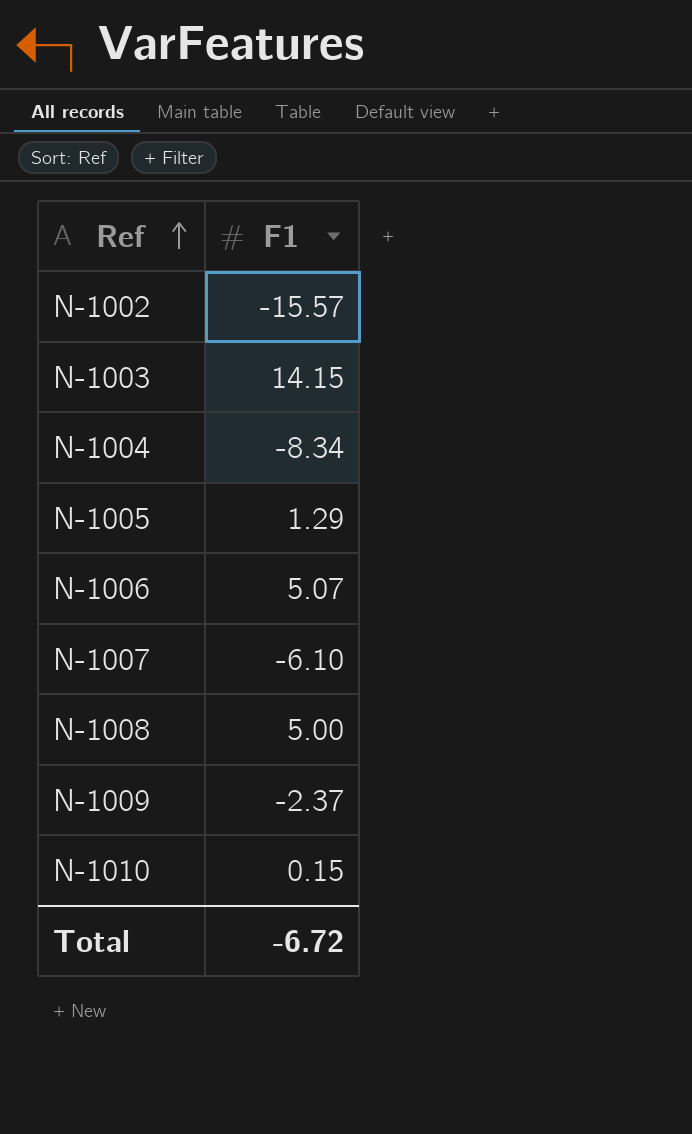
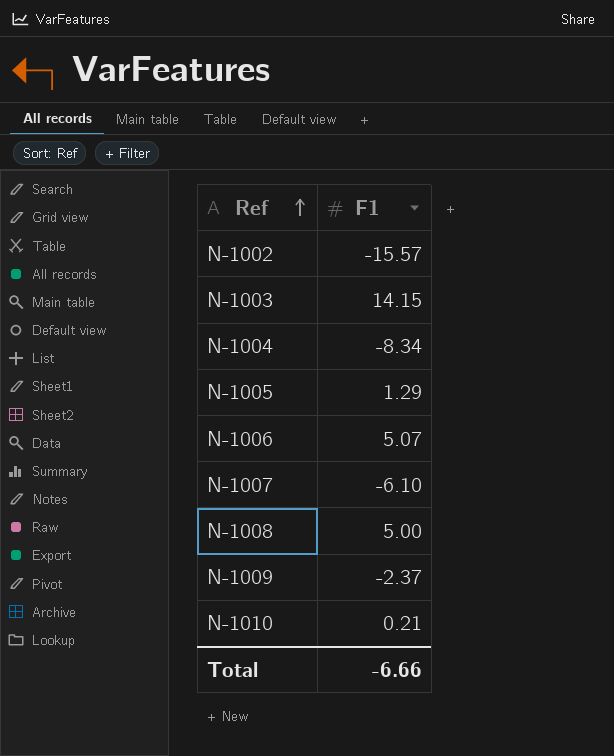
N-1010 | F1: 0.15 -> 0.21
Total | F1: -6.72 -> -6.66

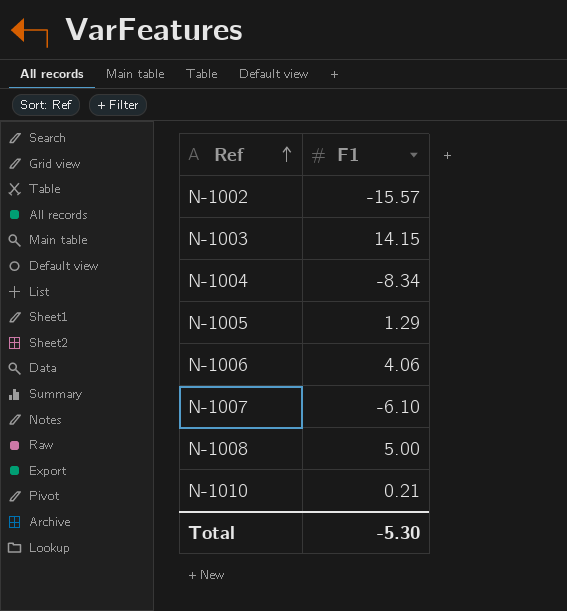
row N-1009: -2.37 -> none
N-1006 | F1: 5.07 -> 4.06
Total | F1: -6.66 -> -5.30

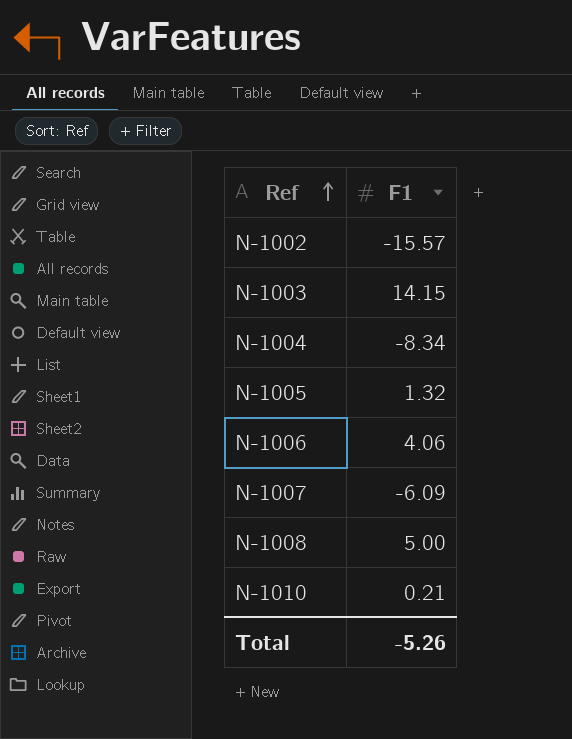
N-1005 | F1: 1.29 -> 1.32
N-1007 | F1: -6.10 -> -6.09
Total | F1: -5.30 -> -5.26

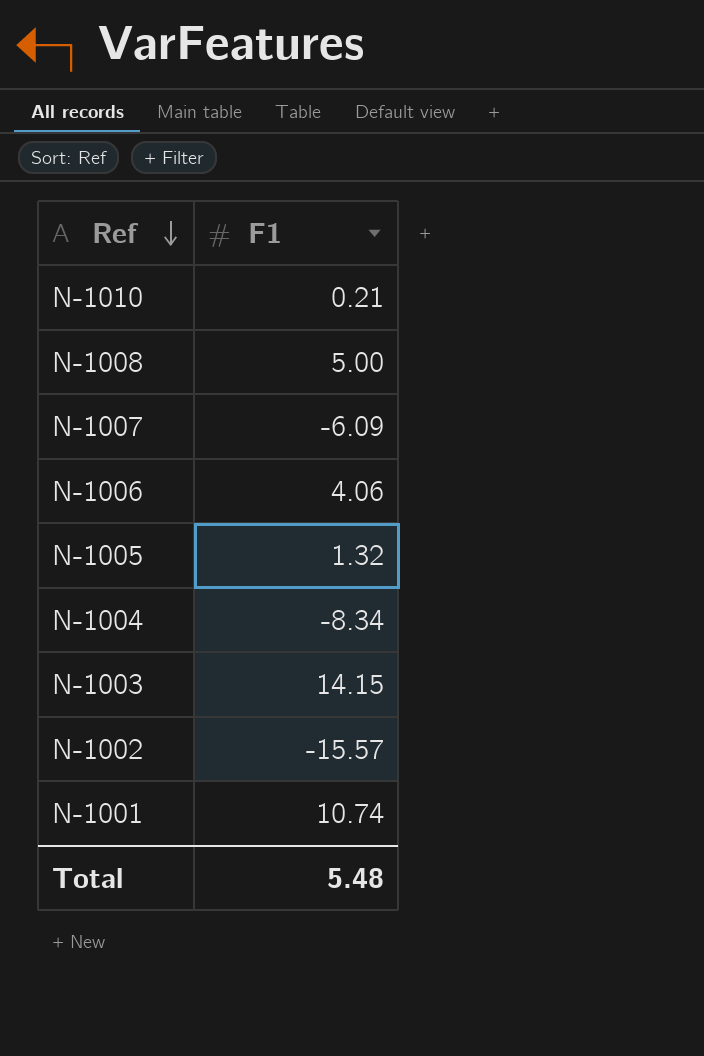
row order: Ref ascending -> Ref descending
row N-1001: none -> 10.74
Total | F1: -5.26 -> 5.48

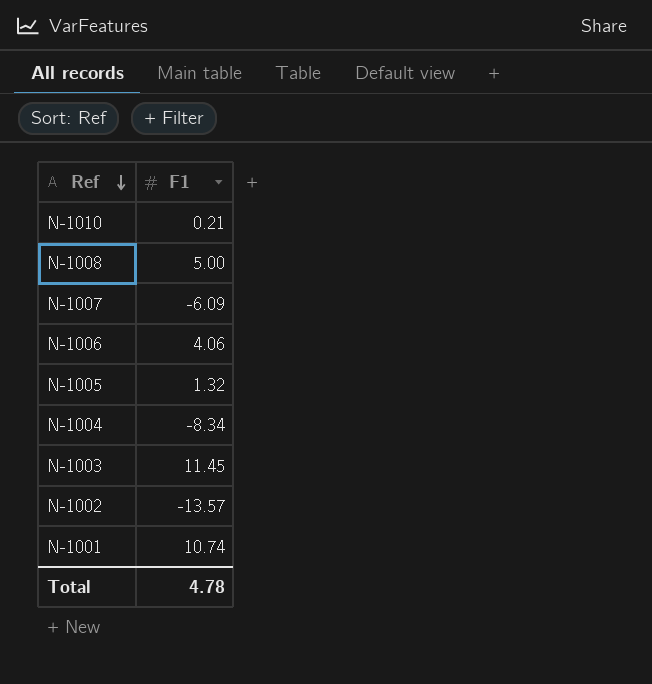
N-1003 | F1: 14.15 -> 11.45
N-1002 | F1: -15.57 -> -13.57
Total | F1: 5.48 -> 4.78

